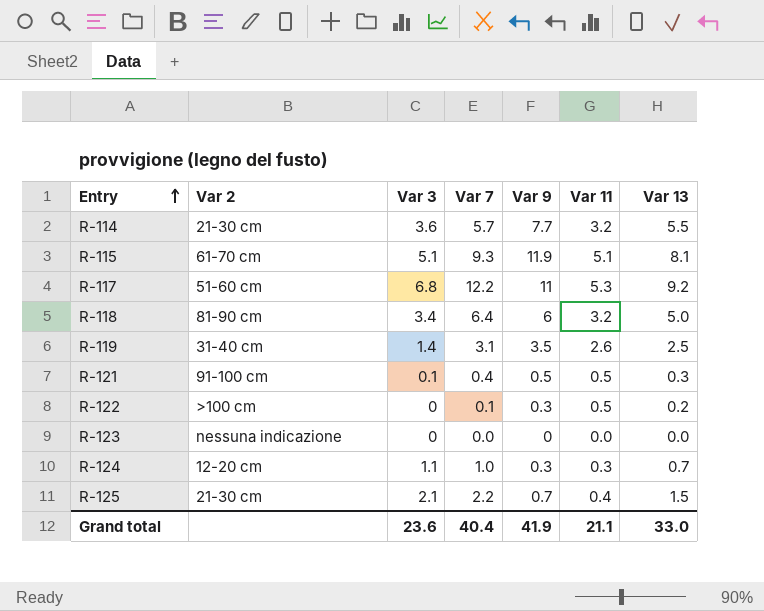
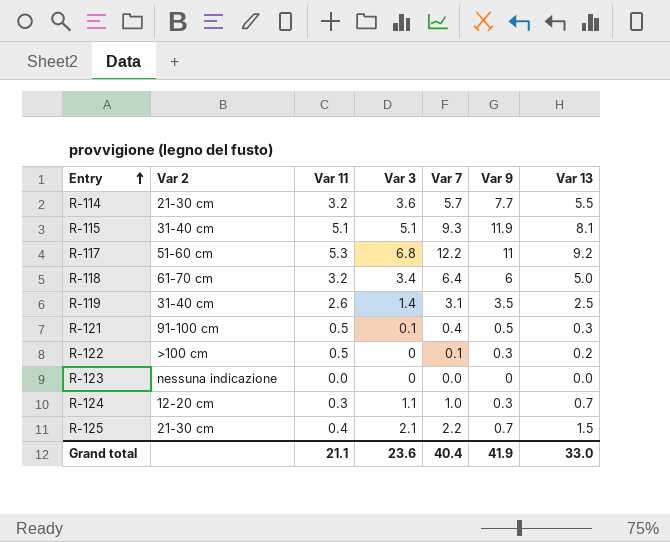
column Var 11 | position: 6 -> 3
R-115 | Var 2: 61-70 cm -> 31-40 cm
R-118 | Var 2: 81-90 cm -> 61-70 cm

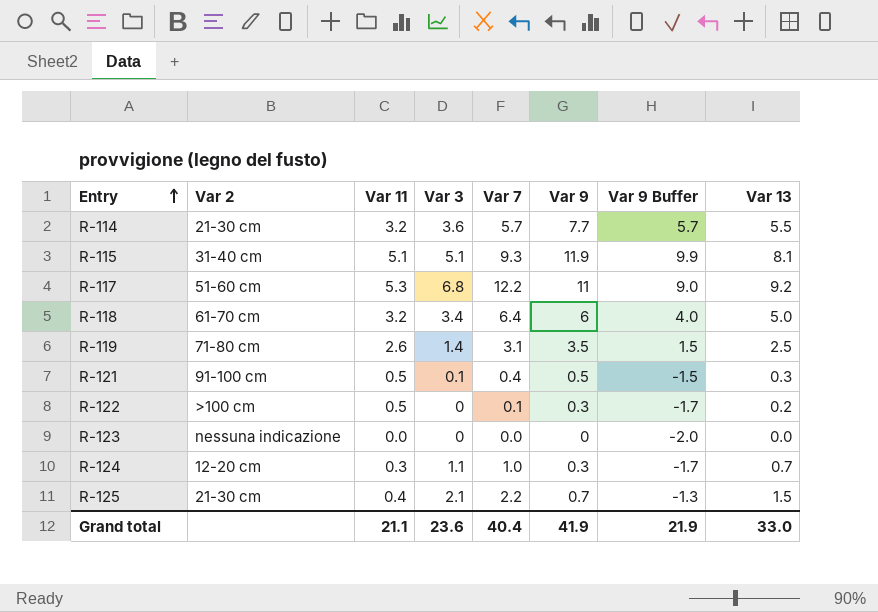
column Var 9 Buffer | formula: none -> [Var 9] - 2
R-119 | Var 2: 31-40 cm -> 71-80 cm

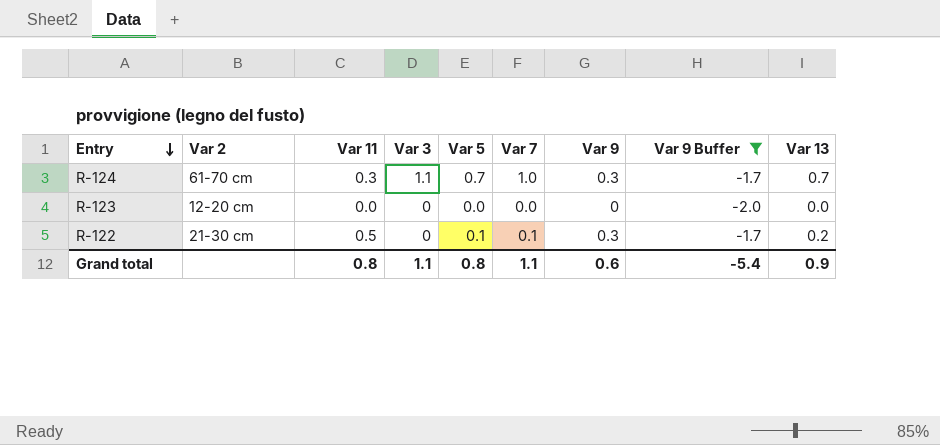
filter: none -> Var 9 Buffer <= -1.7
row order: Entry ascending -> Entry descending
column Var 5 | position: none -> 5
R-124 | Var 2: 12-20 cm -> 61-70 cm
R-123 | Var 2: nessuna indicazione -> 12-20 cm
R-122 | Var 2: >100 cm -> 21-30 cm
Grand total | Var 11: 21.1 -> 0.8
Grand total | Var 3: 23.6 -> 1.1
Grand total | Var 7: 40.4 -> 1.1
Grand total | Var 9: 41.9 -> 0.6
Grand total | Var 9 Buffer: 21.9 -> -5.4
Grand total | Var 13: 33.0 -> 0.9

